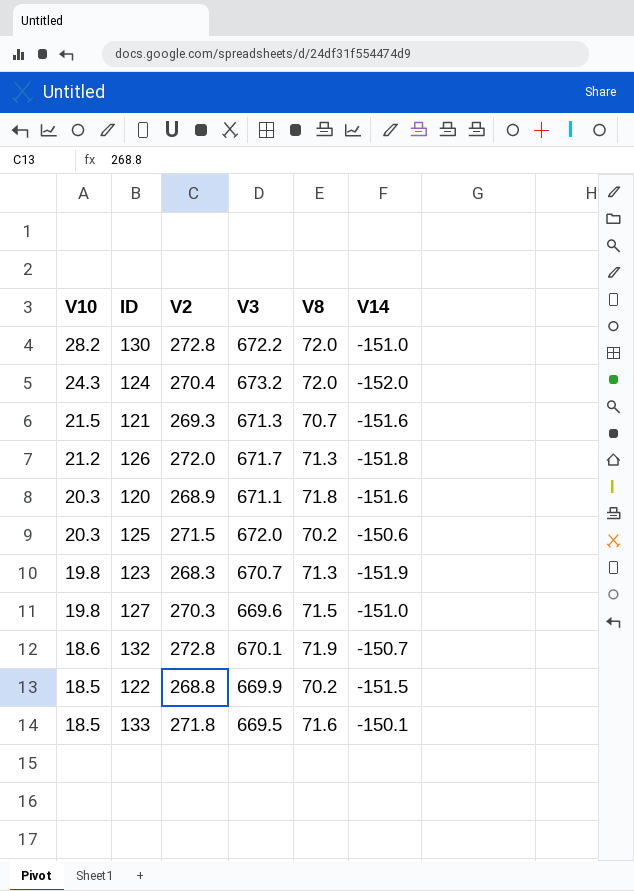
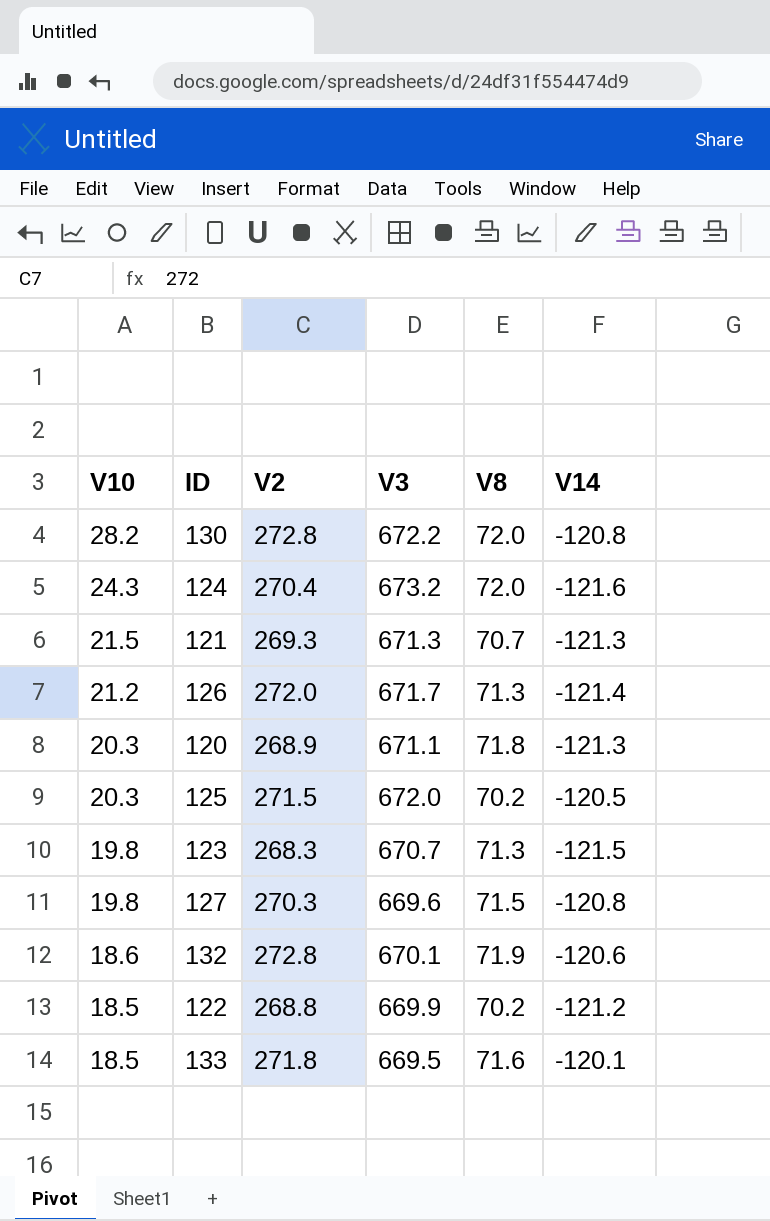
130 | V14: -151.0 -> -120.8
124 | V14: -152.0 -> -121.6
121 | V14: -151.6 -> -121.3
126 | V14: -151.8 -> -121.4
120 | V14: -151.6 -> -121.3
125 | V14: -150.6 -> -120.5
123 | V14: -151.9 -> -121.5
127 | V14: -151.0 -> -120.8
132 | V14: -150.7 -> -120.6
122 | V14: -151.5 -> -121.2
133 | V14: -150.1 -> -120.1

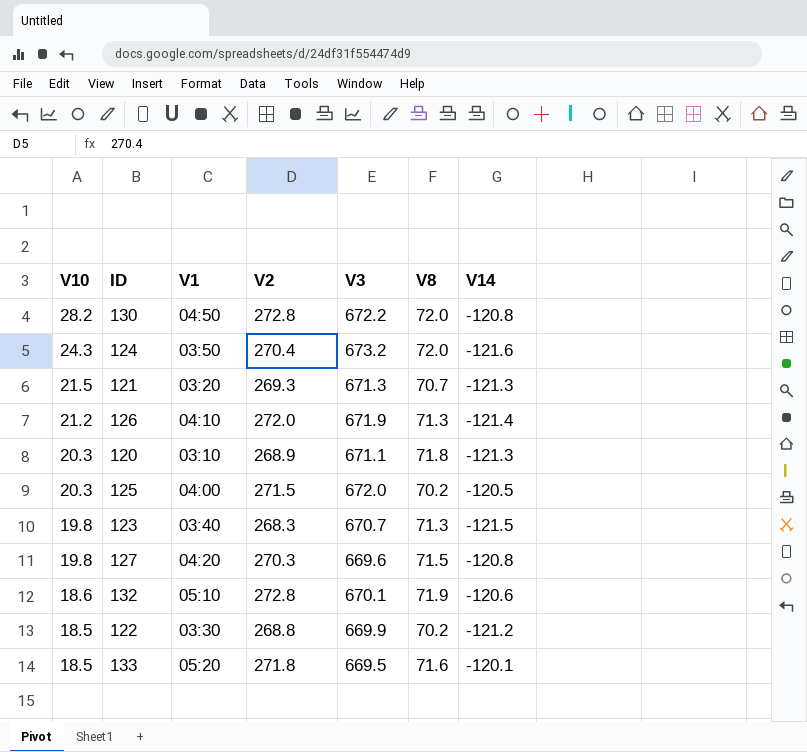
column V1 | position: none -> 3
126 | V3: 671.7 -> 671.9

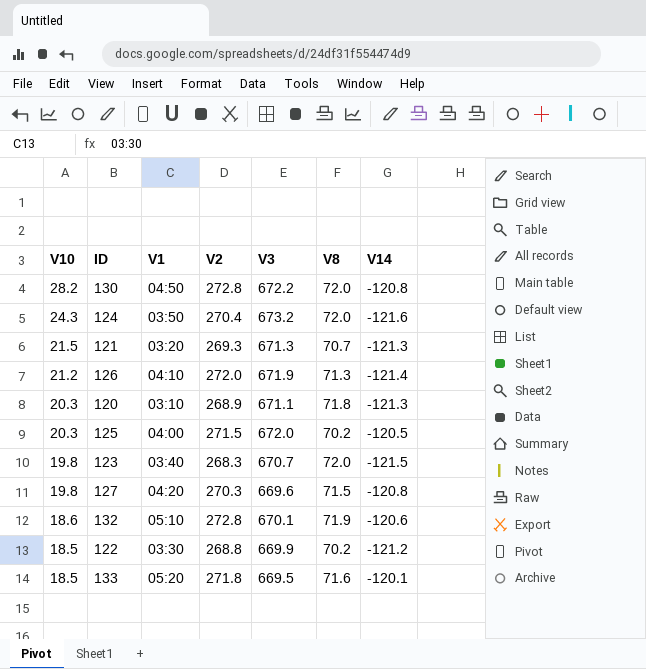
123 | V8: 71.3 -> 72.0

